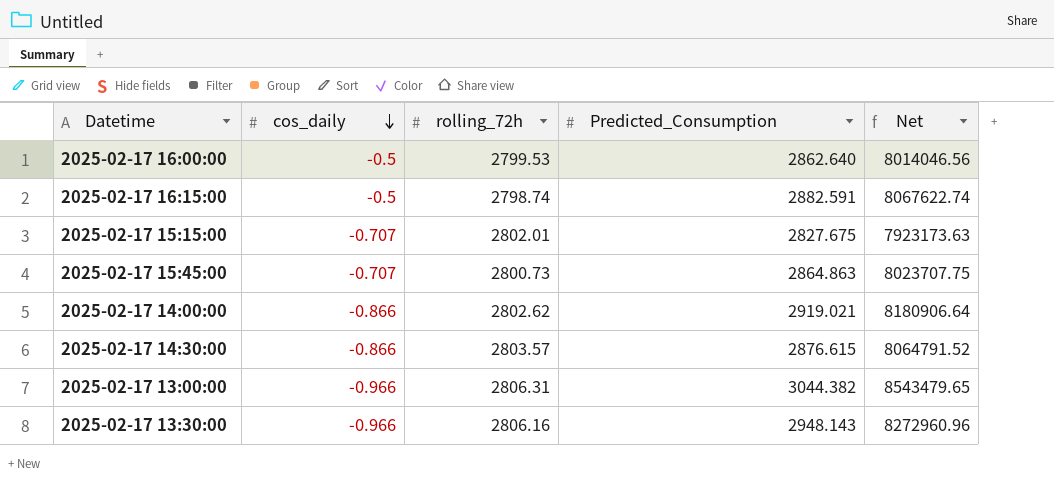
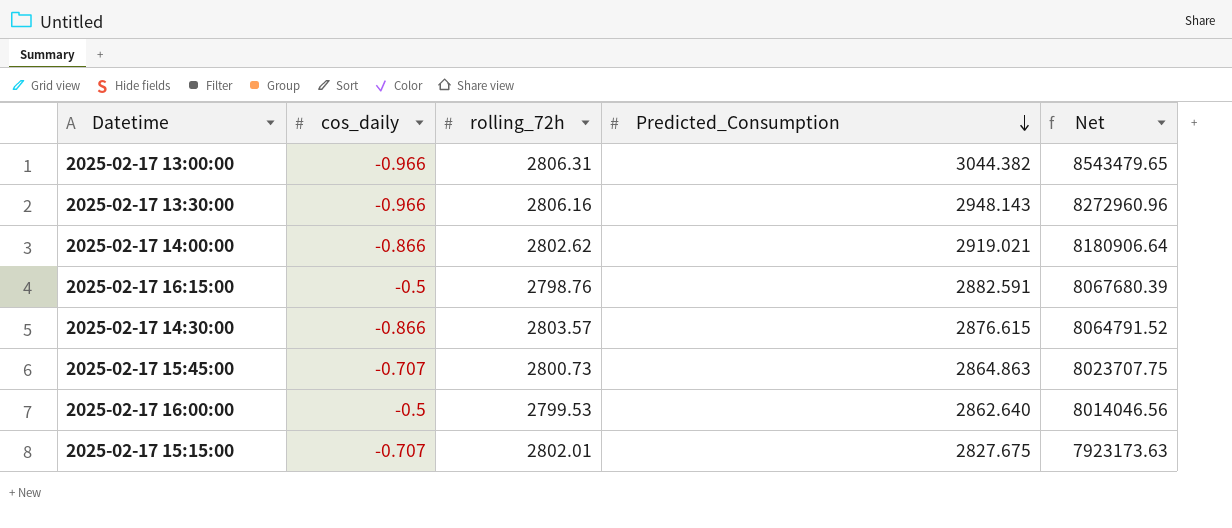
row order: cos_daily descending -> Predicted_Consumption descending
2025-02-17 16:15:00 | rolling_72h: 2798.74 -> 2798.76
2025-02-17 16:15:00 | Net: 8067622.74 -> 8067680.39

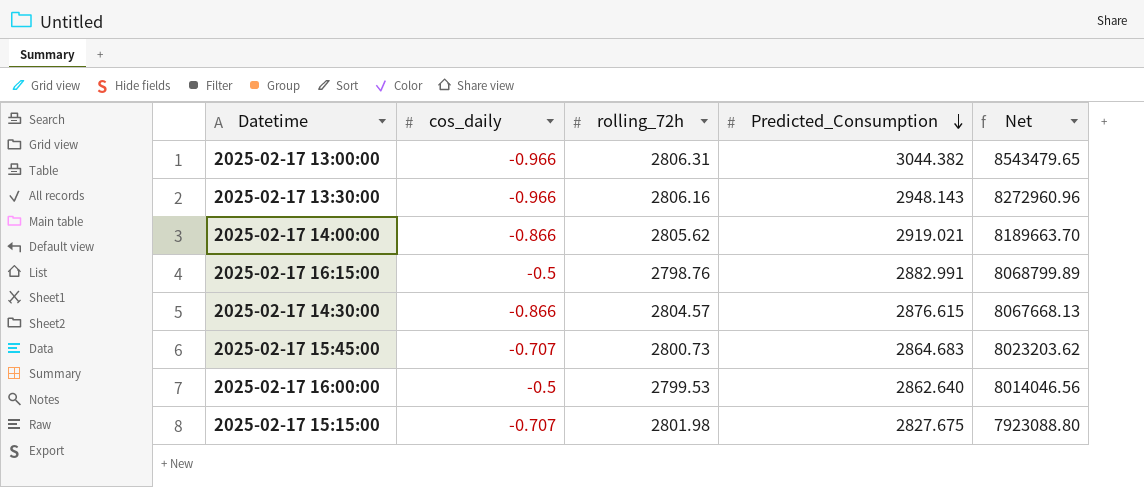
2025-02-17 14:00:00 | rolling_72h: 2802.62 -> 2805.62
2025-02-17 14:00:00 | Net: 8180906.64 -> 8189663.70
2025-02-17 16:15:00 | Predicted_Consumption: 2882.591 -> 2882.991
2025-02-17 16:15:00 | Net: 8067680.39 -> 8068799.89
2025-02-17 14:30:00 | rolling_72h: 2803.57 -> 2804.57
2025-02-17 14:30:00 | Net: 8064791.52 -> 8067668.13
2025-02-17 15:45:00 | Predicted_Consumption: 2864.863 -> 2864.683
2025-02-17 15:45:00 | Net: 8023707.75 -> 8023203.62
2025-02-17 15:15:00 | rolling_72h: 2802.01 -> 2801.98
2025-02-17 15:15:00 | Net: 7923173.63 -> 7923088.80

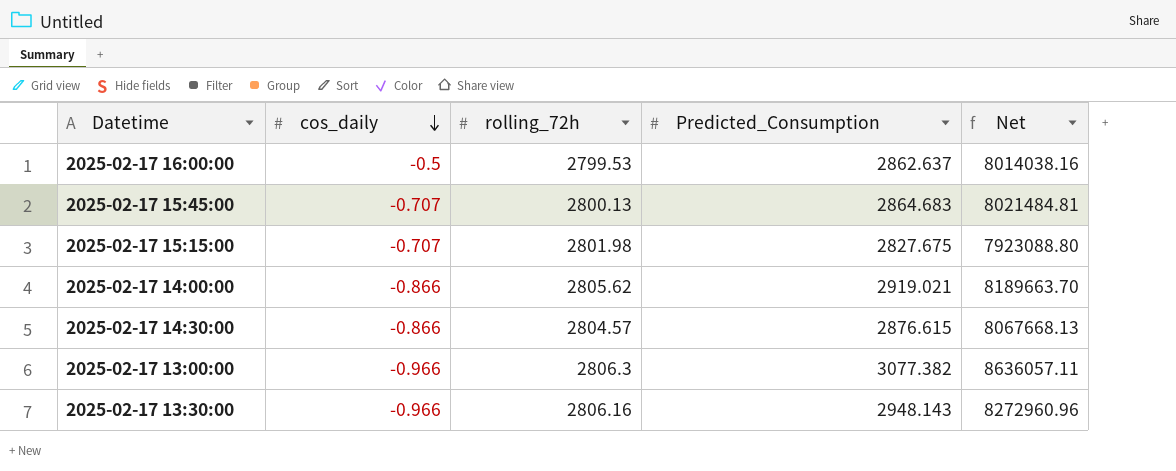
row order: Predicted_Consumption descending -> cos_daily descending
row 2025-02-17 16:15:00: -0.5 | 2798.76 | 2882.991 | 8068799.89 -> none
2025-02-17 16:00:00 | Predicted_Consumption: 2862.640 -> 2862.637
2025-02-17 16:00:00 | Net: 8014046.56 -> 8014038.16
2025-02-17 15:45:00 | rolling_72h: 2800.73 -> 2800.13
2025-02-17 15:45:00 | Net: 8023203.62 -> 8021484.81
2025-02-17 13:00:00 | rolling_72h: 2806.31 -> 2806.3
2025-02-17 13:00:00 | Predicted_Consumption: 3044.382 -> 3077.382
2025-02-17 13:00:00 | Net: 8543479.65 -> 8636057.11

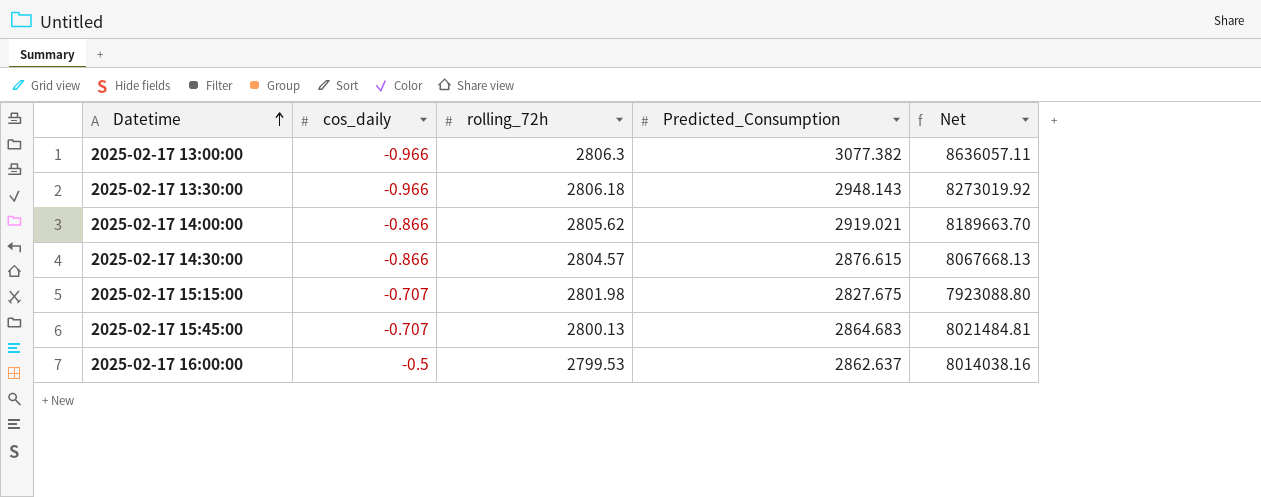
row order: cos_daily descending -> Datetime ascending
2025-02-17 13:30:00 | rolling_72h: 2806.16 -> 2806.18
2025-02-17 13:30:00 | Net: 8272960.96 -> 8273019.92

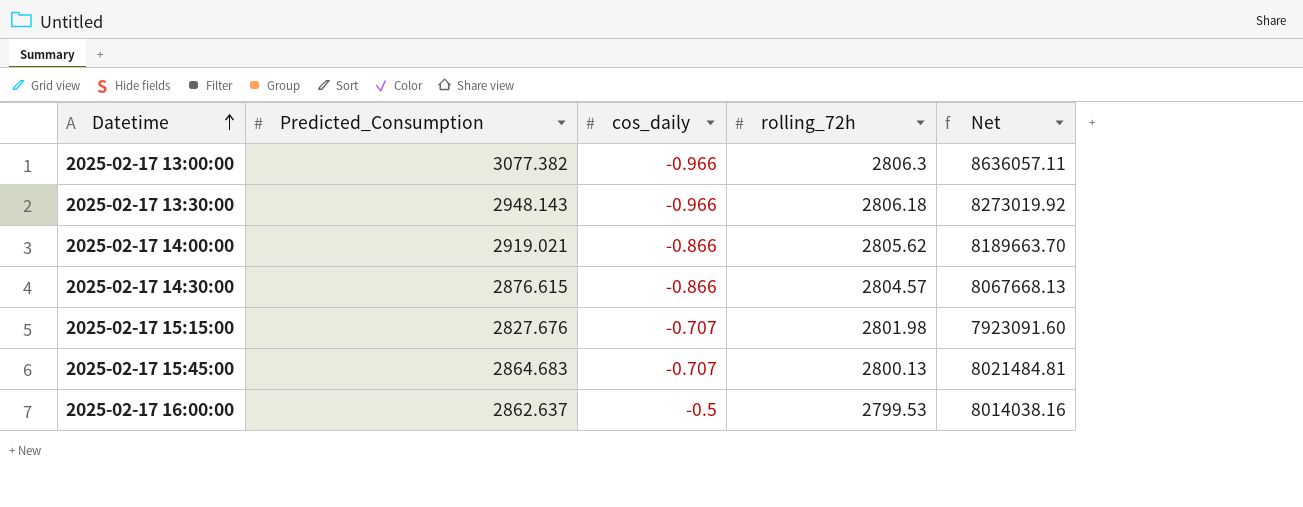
column Predicted_Consumption | position: 4 -> 2
2025-02-17 15:15:00 | Predicted_Consumption: 2827.675 -> 2827.676
2025-02-17 15:15:00 | Net: 7923088.80 -> 7923091.60

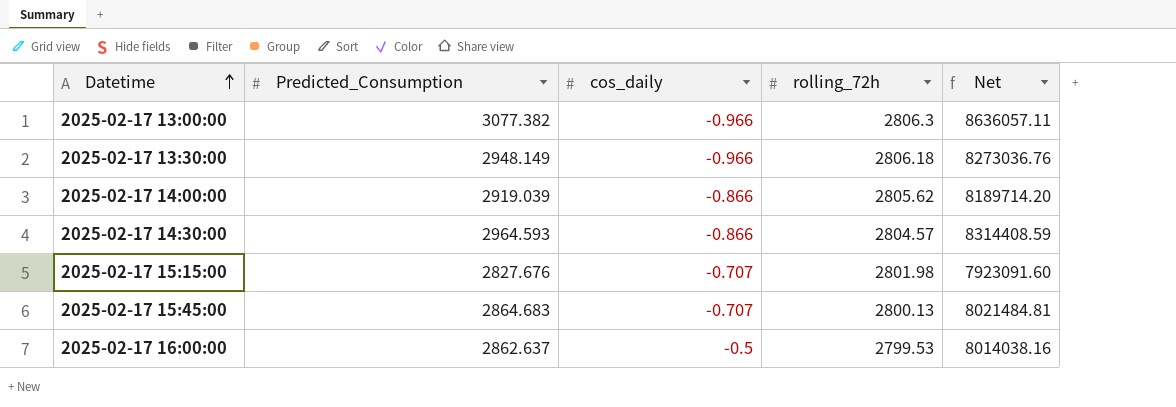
2025-02-17 13:30:00 | Predicted_Consumption: 2948.143 -> 2948.149
2025-02-17 13:30:00 | Net: 8273019.92 -> 8273036.76
2025-02-17 14:00:00 | Predicted_Consumption: 2919.021 -> 2919.039
2025-02-17 14:00:00 | Net: 8189663.70 -> 8189714.20
2025-02-17 14:30:00 | Predicted_Consumption: 2876.615 -> 2964.593
2025-02-17 14:30:00 | Net: 8067668.13 -> 8314408.59

